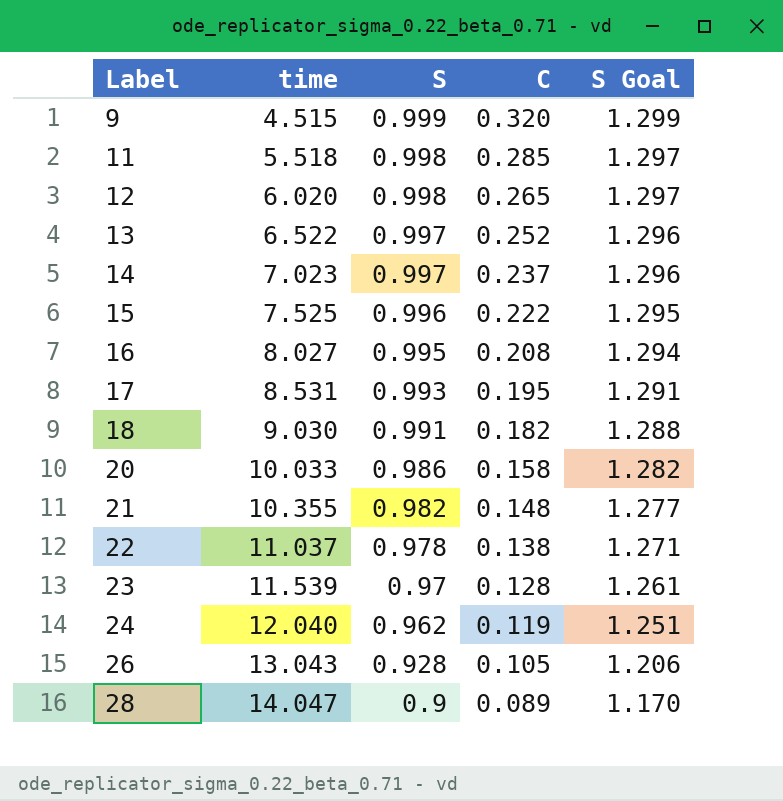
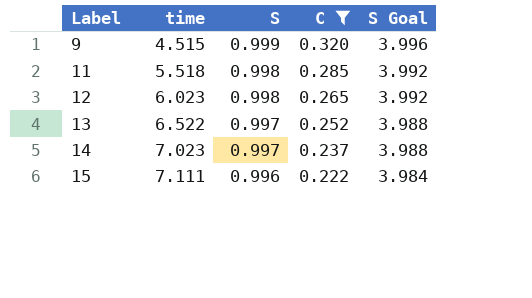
filter: none -> C >= 0.222
column S Goal | formula: [S] * 1.3 -> [S] * 4
12 | time: 6.020 -> 6.023
15 | time: 7.525 -> 7.111

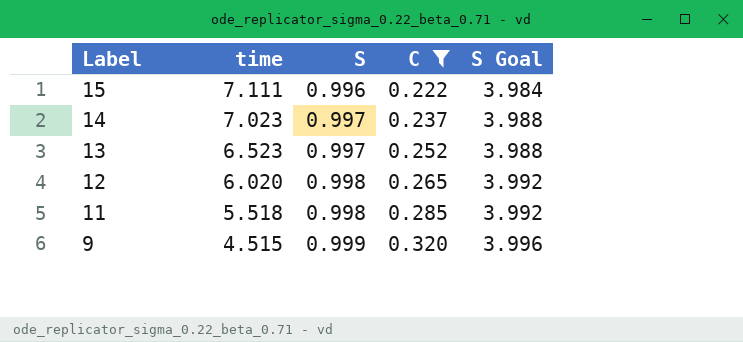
row order: Label ascending -> Label descending
13 | time: 6.522 -> 6.523
12 | time: 6.023 -> 6.020

